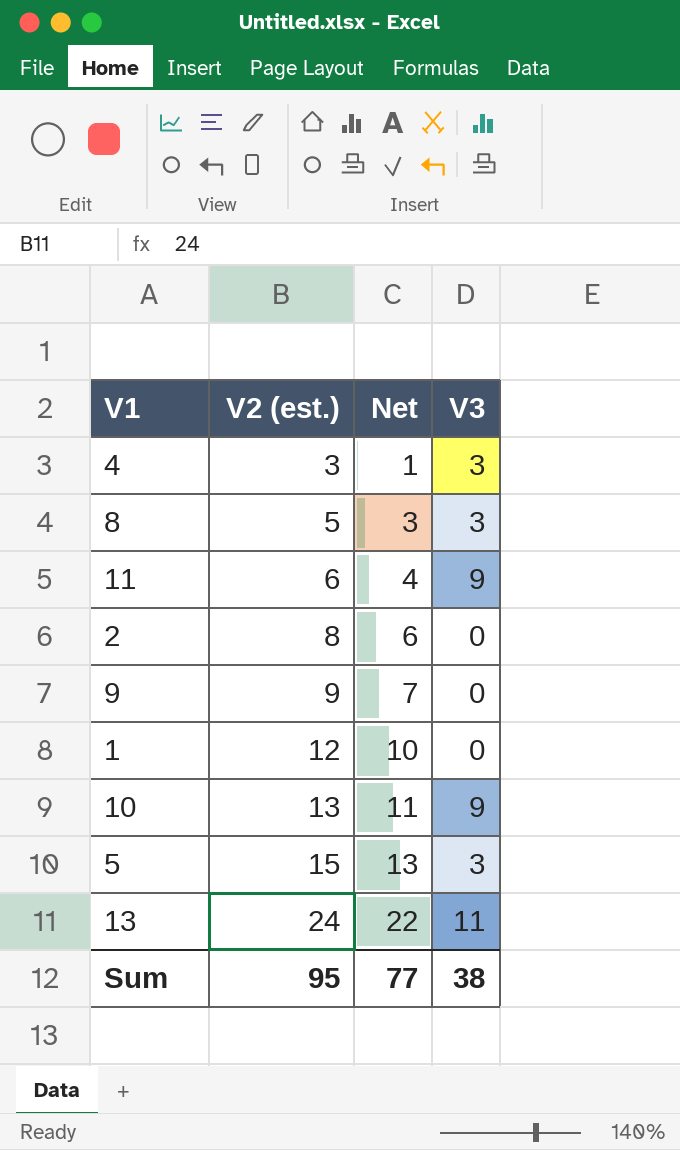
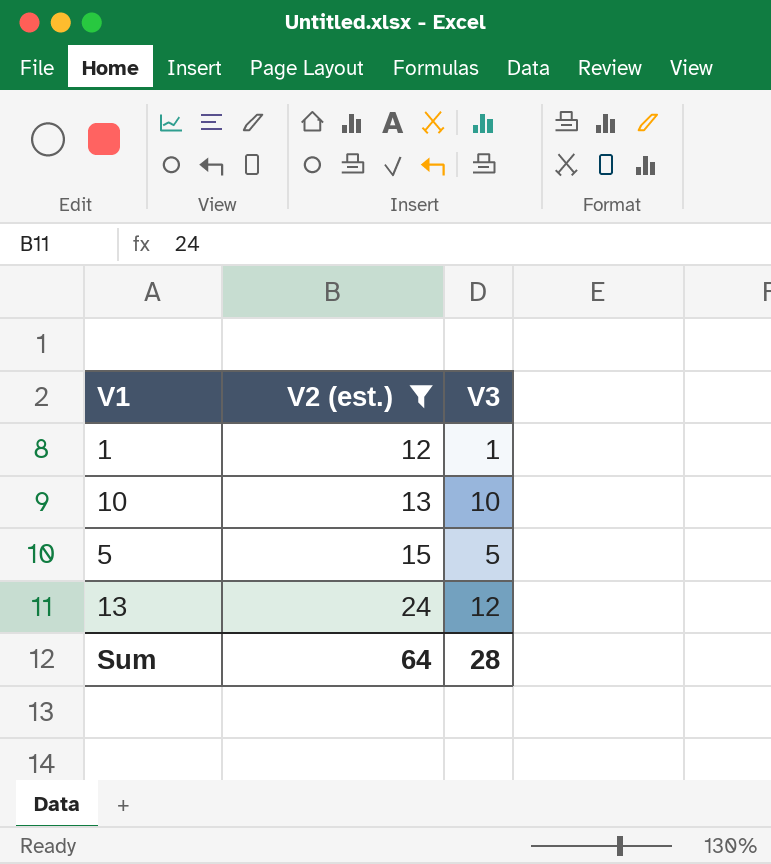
filter: none -> V2 (est.) >= 12
column Net | formula: [V2 (est.)] - 2 -> none
1 | V3: 0 -> 1
10 | V3: 9 -> 10
5 | V3: 3 -> 5
13 | V3: 11 -> 12
Sum | V2 (est.): 95 -> 64
Sum | V3: 38 -> 28

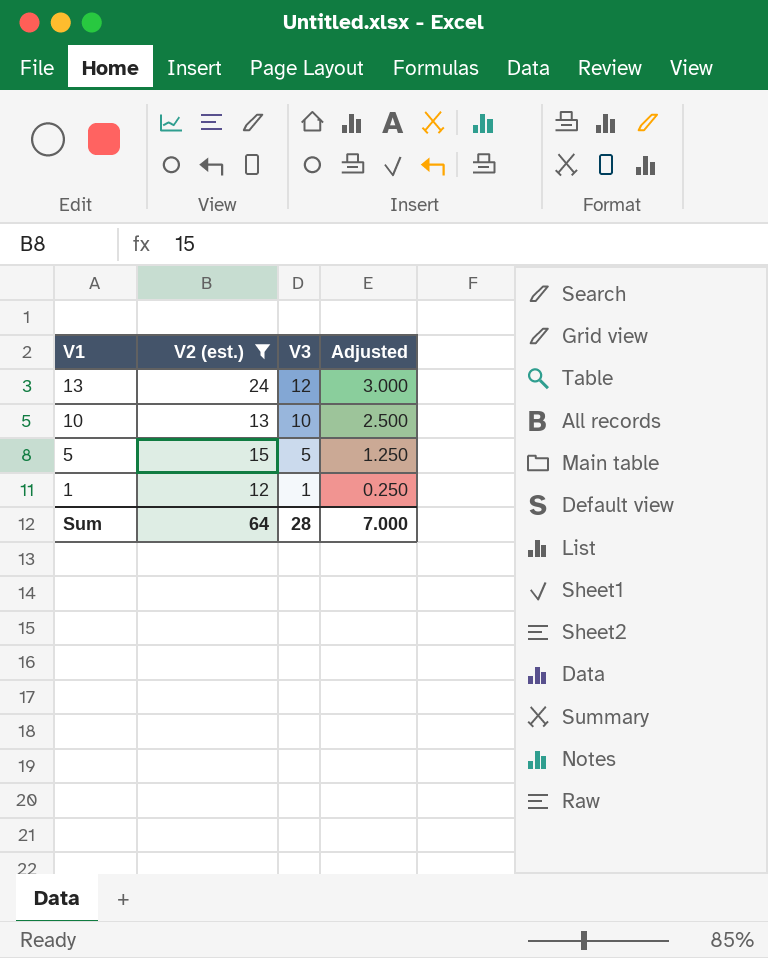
row order: V2 (est.) ascending -> V1 descending
column Adjusted | formula: none -> [V3] * 0.25

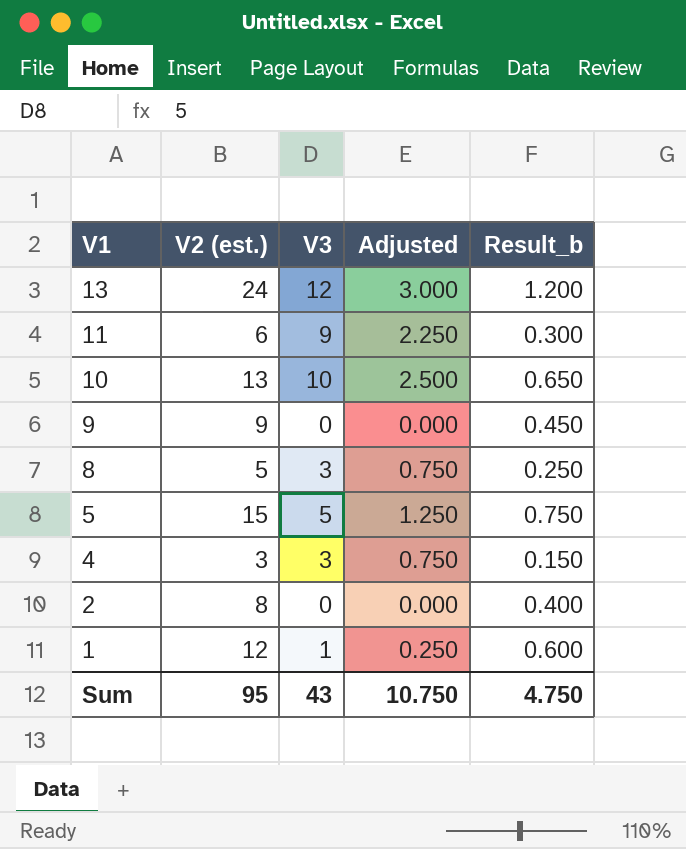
filter: V2 (est.) >= 12 -> none
column Result_b | formula: none -> [V2 (est.)] * 0.05
Sum | V2 (est.): 64 -> 95
Sum | V3: 28 -> 43
Sum | Adjusted: 7.000 -> 10.750

